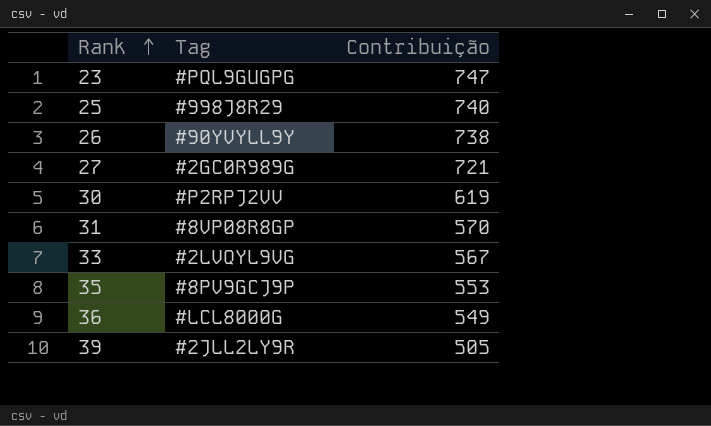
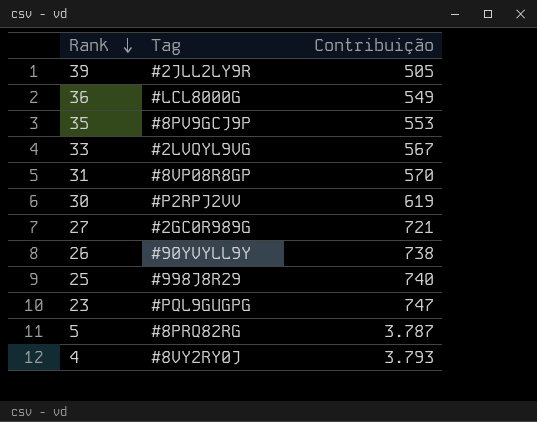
row order: Rank ascending -> Rank descending
row 5: none -> #8PRQ82RG | 3.787
row 4: none -> #8VY2RY0J | 3.793

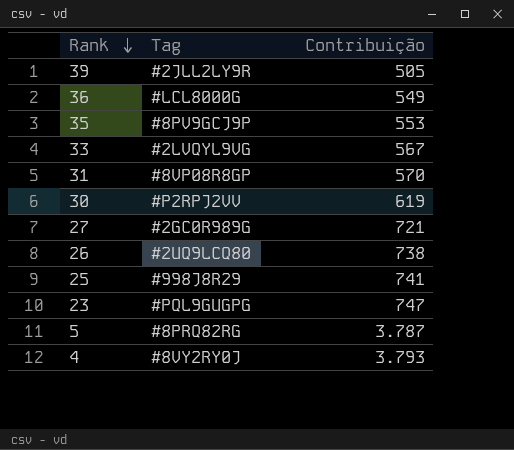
26 | Tag: #90YVYLL9Y -> #2UQ9LCQ80
25 | Contribuição: 740 -> 741

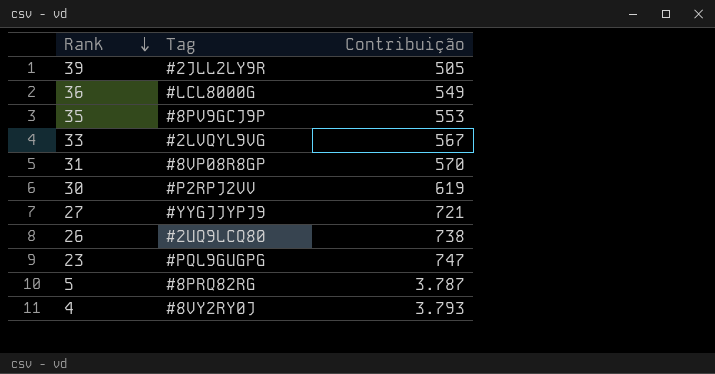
row 25: #998J8R29 | 741 -> none
27 | Tag: #2GC0R989G -> #YYGJJYPJ9

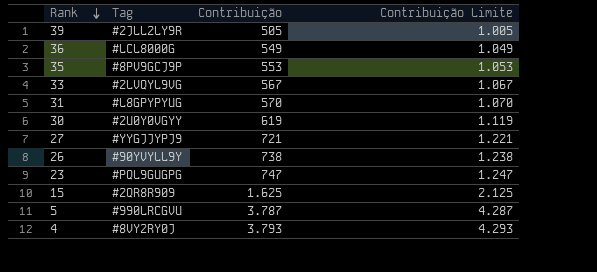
column Contribuição Limite | formula: none -> [Contribuição] + 500
31 | Tag: #8VP08R8GP -> #L8GPYPYUG
30 | Tag: #P2RPJ2VV -> #2U0Y0VGYY
26 | Tag: #2UQ9LCQ80 -> #90YVYLL9Y
row 15: none -> #2QR8R909 | 1.625 | 2.125
5 | Tag: #8PRQ82RG -> #990LRCGVU

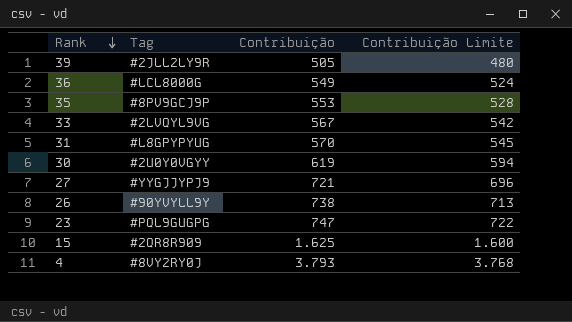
column Contribuição Limite | formula: [Contribuição] + 500 -> [Contribuição] - 25
row 5: #990LRCGVU | 3.787 | 4.287 -> none

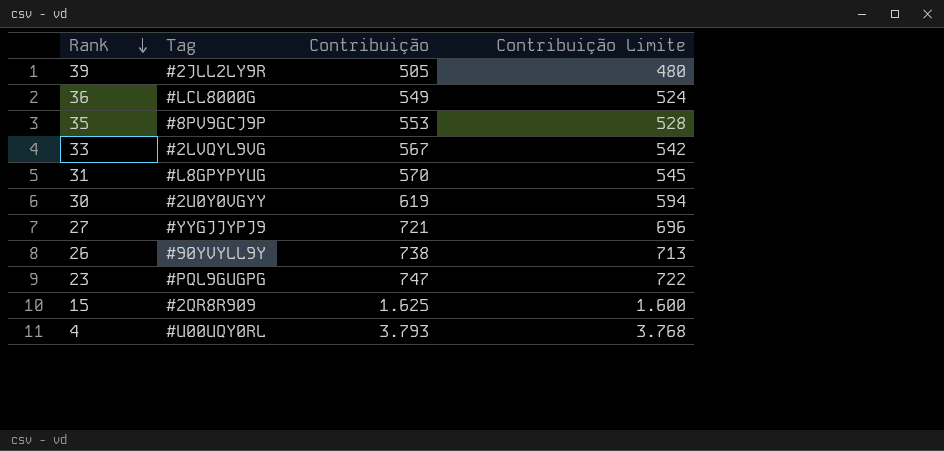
4 | Tag: #8VY2RY0J -> #U00UQY0RL

